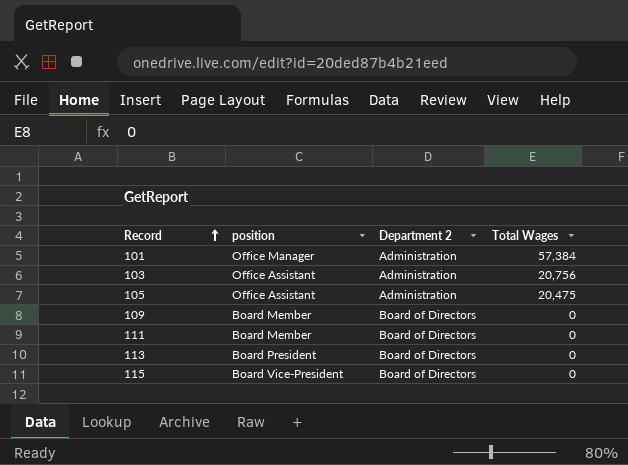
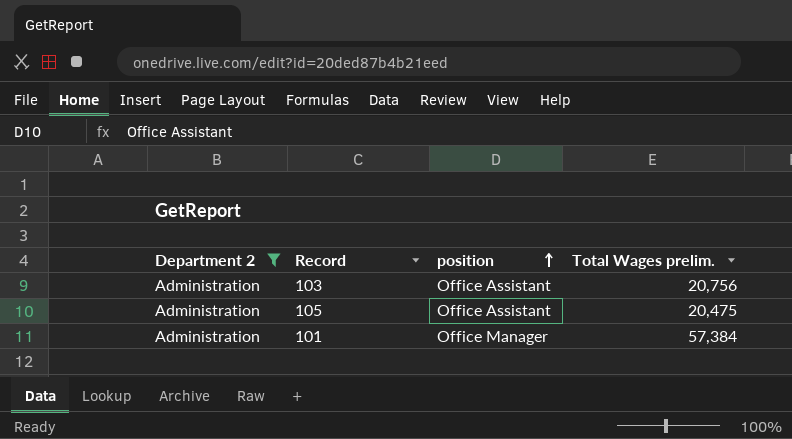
filter: none -> Department 2 = Administration
row order: Record ascending -> position ascending
column Department 2 | position: 3 -> 1
column name: Total Wages -> Total Wages prelim.

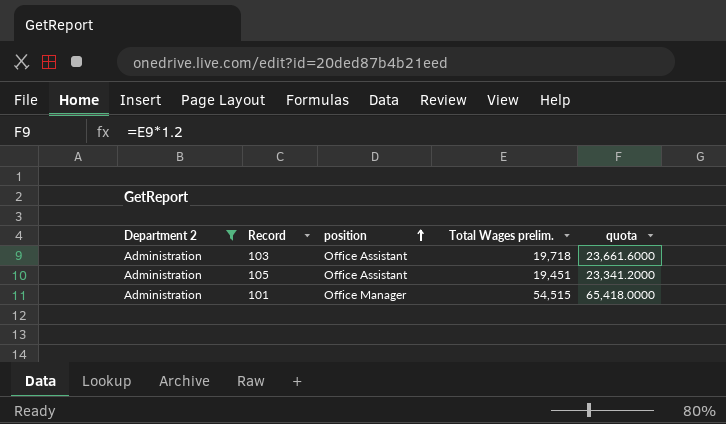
column quota | formula: none -> [Total Wages prelim.] * 1.2
103 | Total Wages prelim.: 20,756 -> 19,718
105 | Total Wages prelim.: 20,475 -> 19,451
101 | Total Wages prelim.: 57,384 -> 54,515

